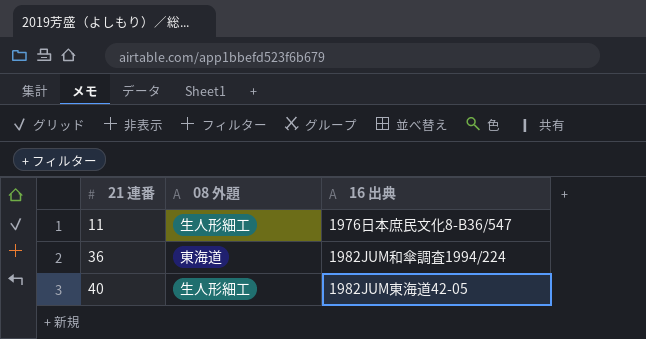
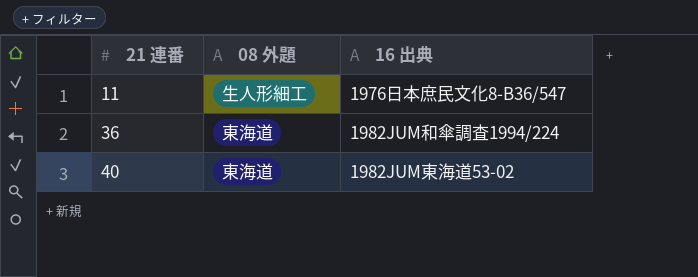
40 | 08 外題: 生人形細工 -> 東海道
40 | 16 出典: 1982JUM東海道42-05 -> 1982JUM東海道53-02

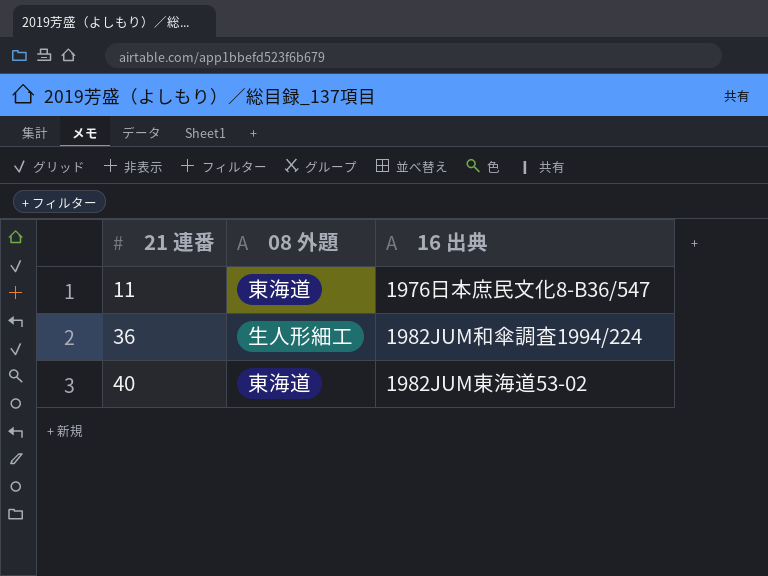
11 | 08 外題: 生人形細工 -> 東海道
36 | 08 外題: 東海道 -> 生人形細工

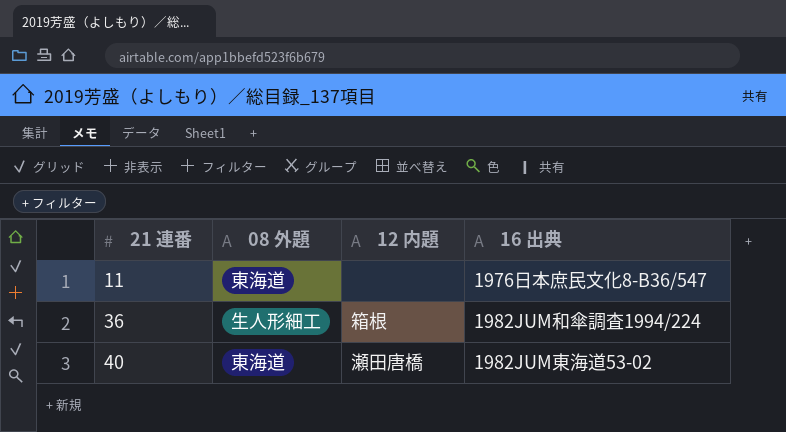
column 12 内題 | position: none -> 3

